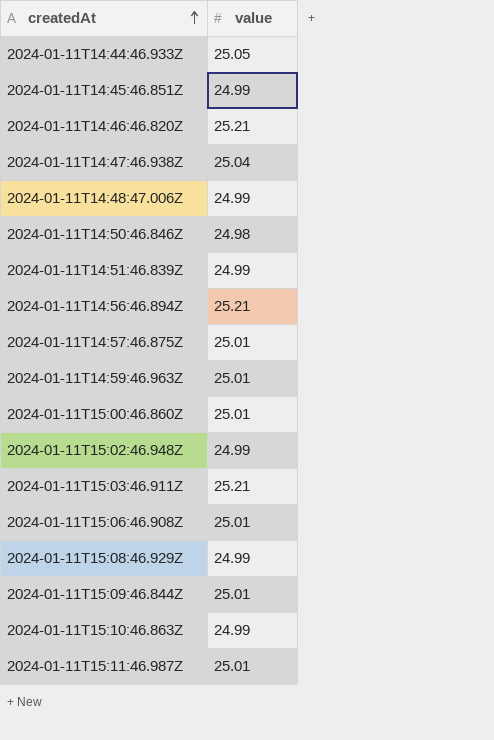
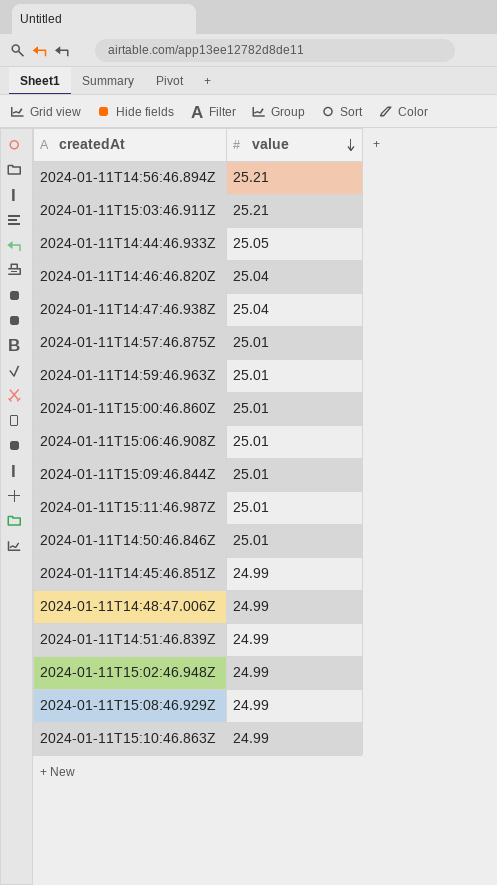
row order: createdAt ascending -> value descending
2024-01-11T14:46:46.820Z | value: 25.21 -> 25.04
2024-01-11T14:50:46.846Z | value: 24.98 -> 25.01

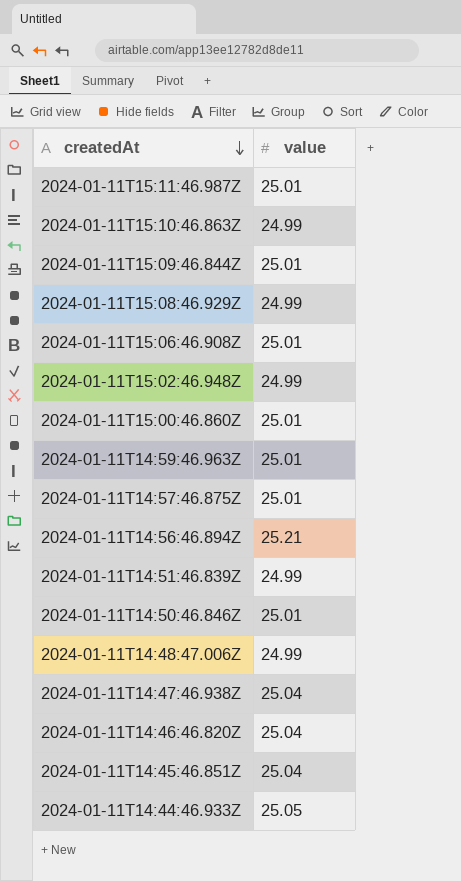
row order: value descending -> createdAt descending
row 2024-01-11T15:03:46.911Z: 25.21 -> none
2024-01-11T14:45:46.851Z | value: 24.99 -> 25.04

